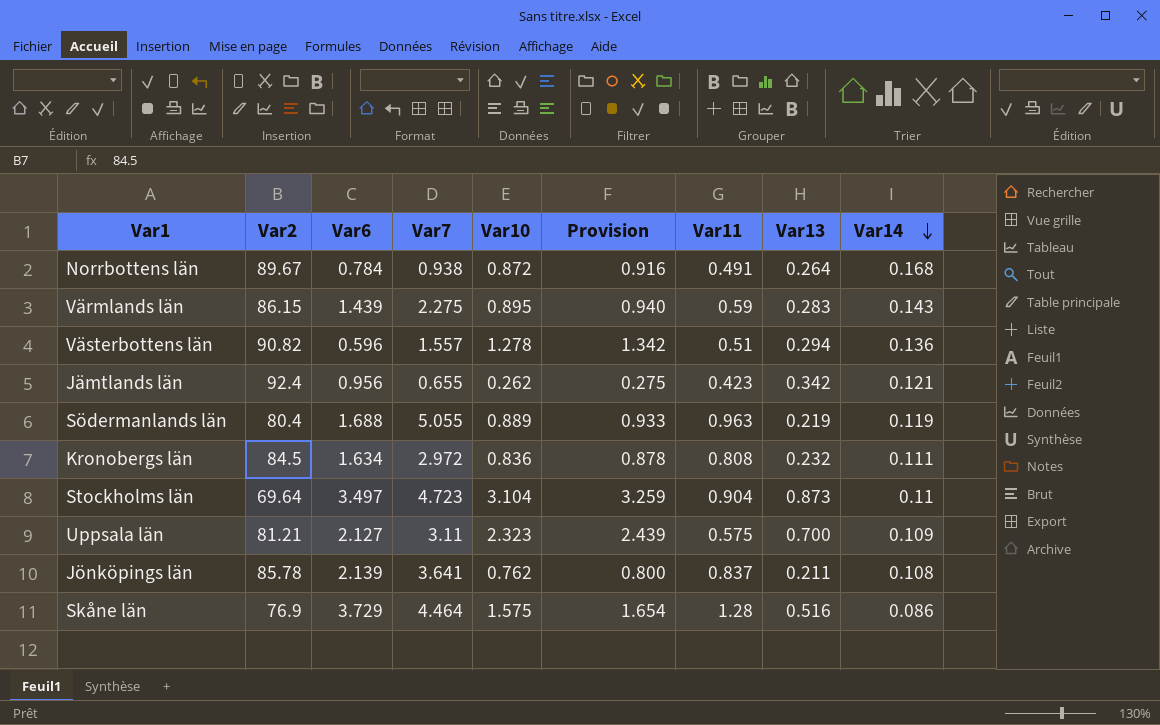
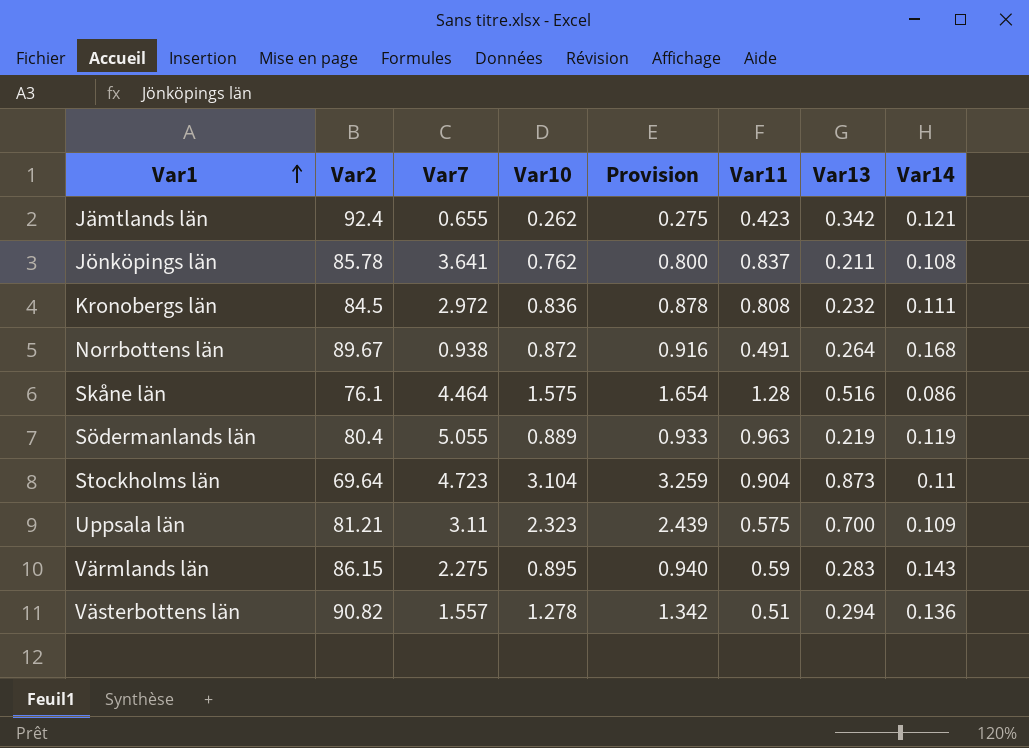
row order: Var14 descending -> Var1 ascending
column Var6 | position: 3 -> none
Skåne län | Var2: 76.9 -> 76.1

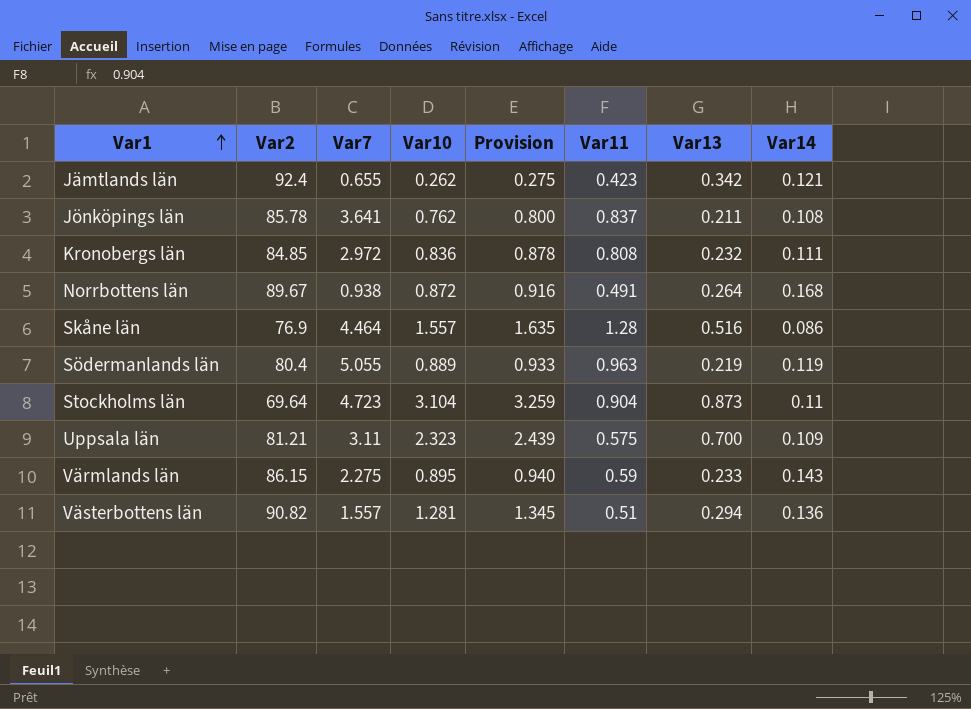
Kronobergs län | Var2: 84.5 -> 84.85
Skåne län | Var2: 76.1 -> 76.9
Skåne län | Var10: 1.575 -> 1.557
Skåne län | Provision: 1.654 -> 1.635
Värmlands län | Var13: 0.283 -> 0.233
Västerbottens län | Var10: 1.278 -> 1.281
Västerbottens län | Provision: 1.342 -> 1.345

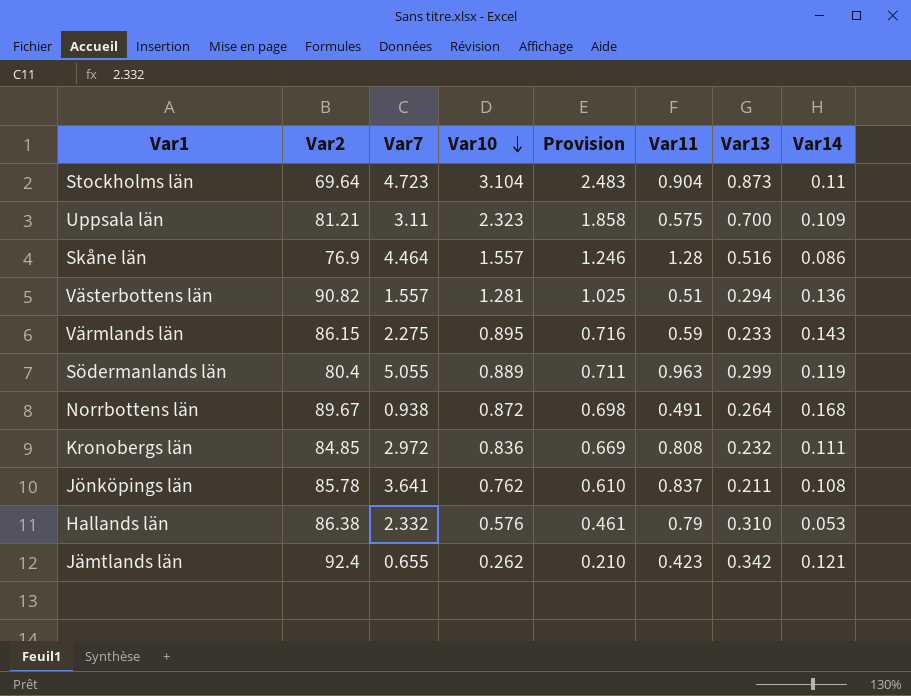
row order: Var1 ascending -> Var10 descending
column Provision | formula: [Var10] * 1.05 -> [Var10] * 0.8
Södermanlands län | Var13: 0.219 -> 0.299
row Hallands län: none -> 86.38 | 2.332 | 0.576 | 0.461 | 0.79 | 0.310 | 0.053

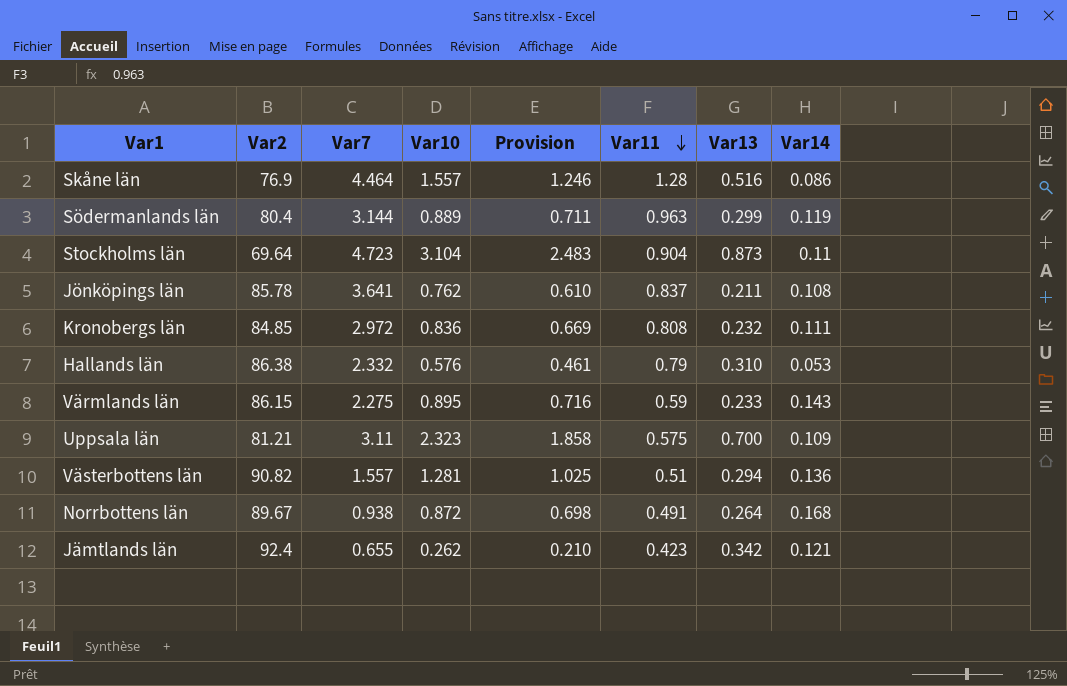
row order: Var10 descending -> Var11 descending
Södermanlands län | Var7: 5.055 -> 3.144

